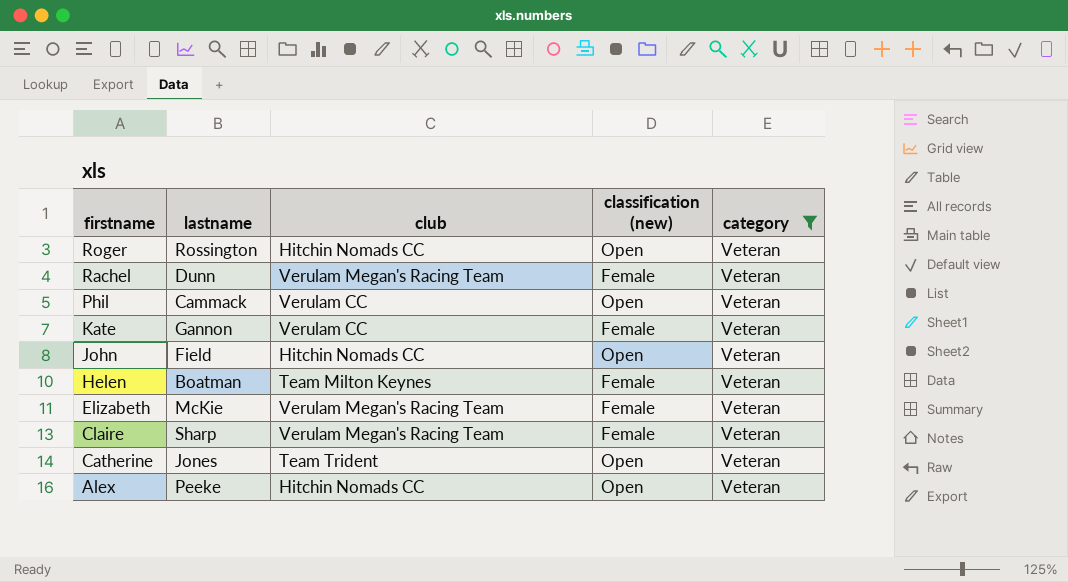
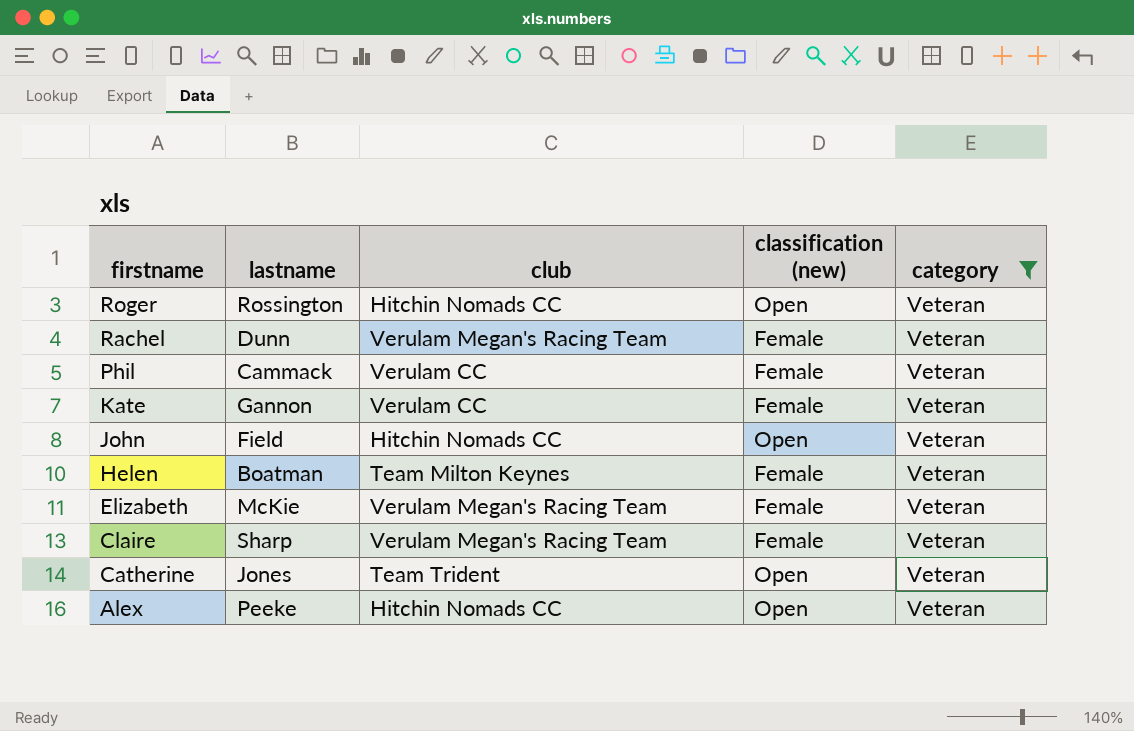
Phil | classification (new): Open -> Female

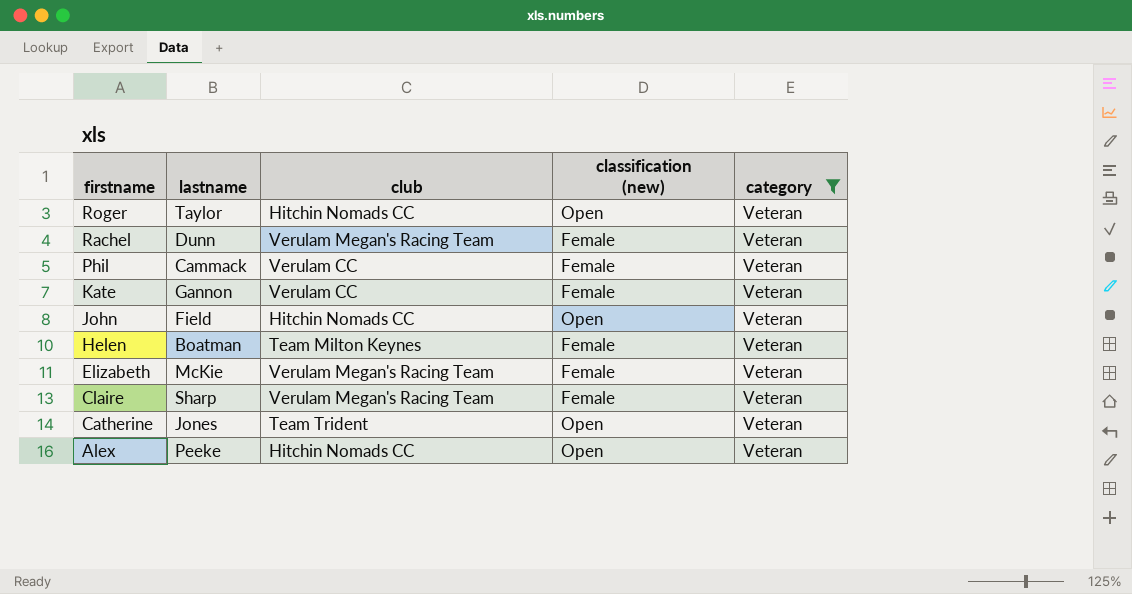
Roger | lastname: Rossington -> Taylor

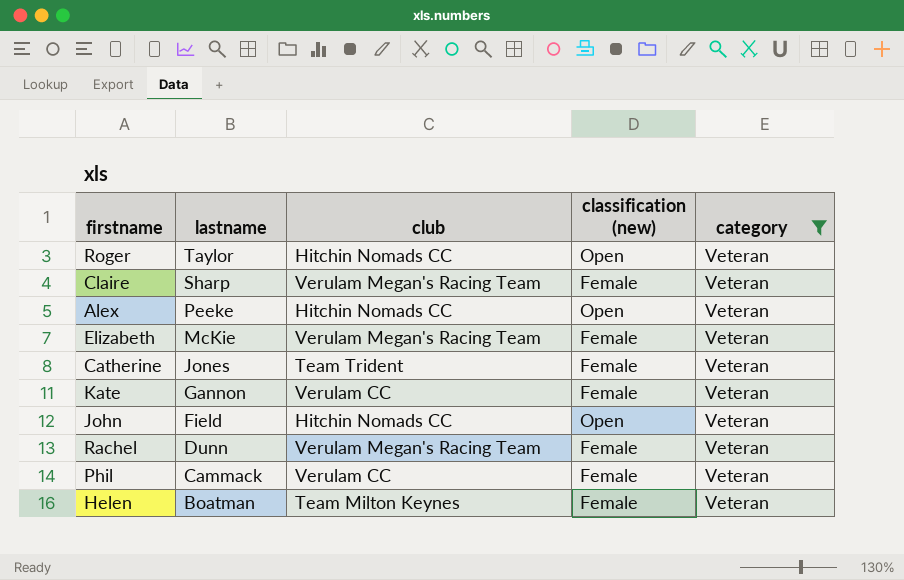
row order: firstname descending -> lastname descending
Catherine | classification (new): Open -> Female

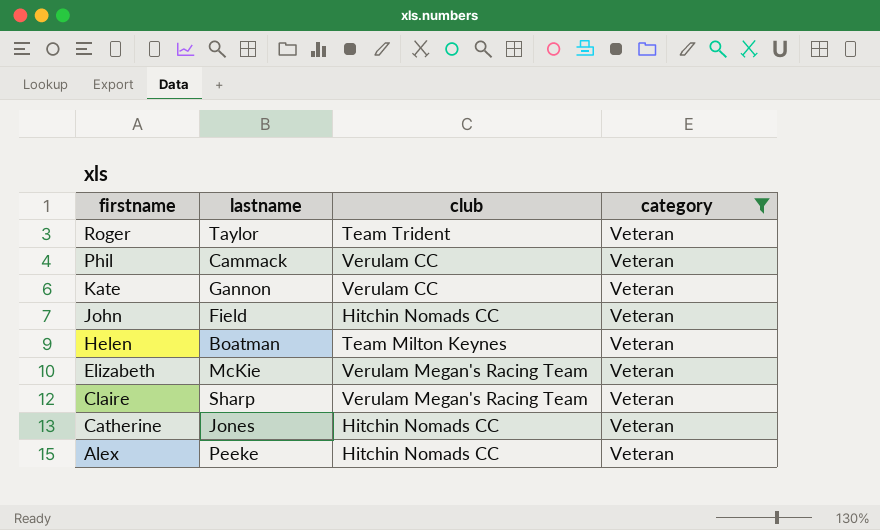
row order: lastname descending -> firstname descending
column classification (new) | position: 4 -> none
row Rachel: Dunn | Verulam Megan's Racing Team | Female | Veteran -> none
Roger | club: Hitchin Nomads CC -> Team Trident
Catherine | club: Team Trident -> Hitchin Nomads CC

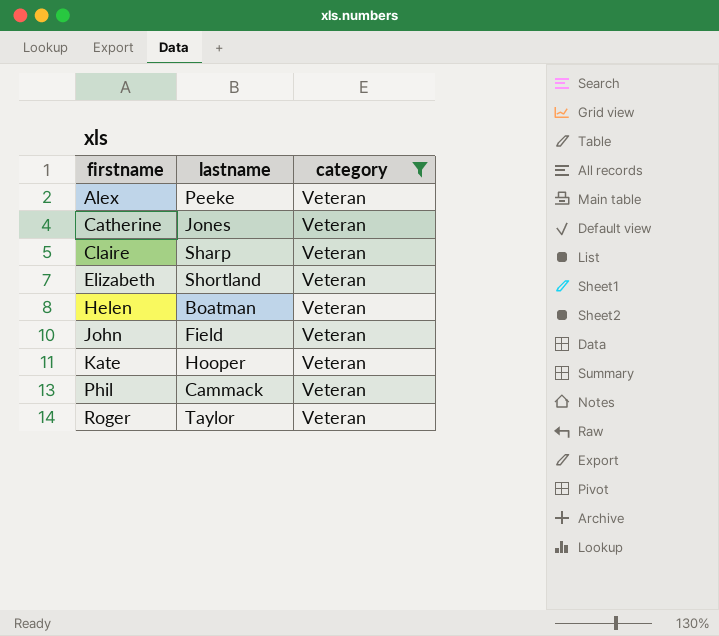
row order: firstname descending -> firstname ascending
column club | position: 3 -> none
Elizabeth | lastname: McKie -> Shortland
Kate | lastname: Gannon -> Hooper

